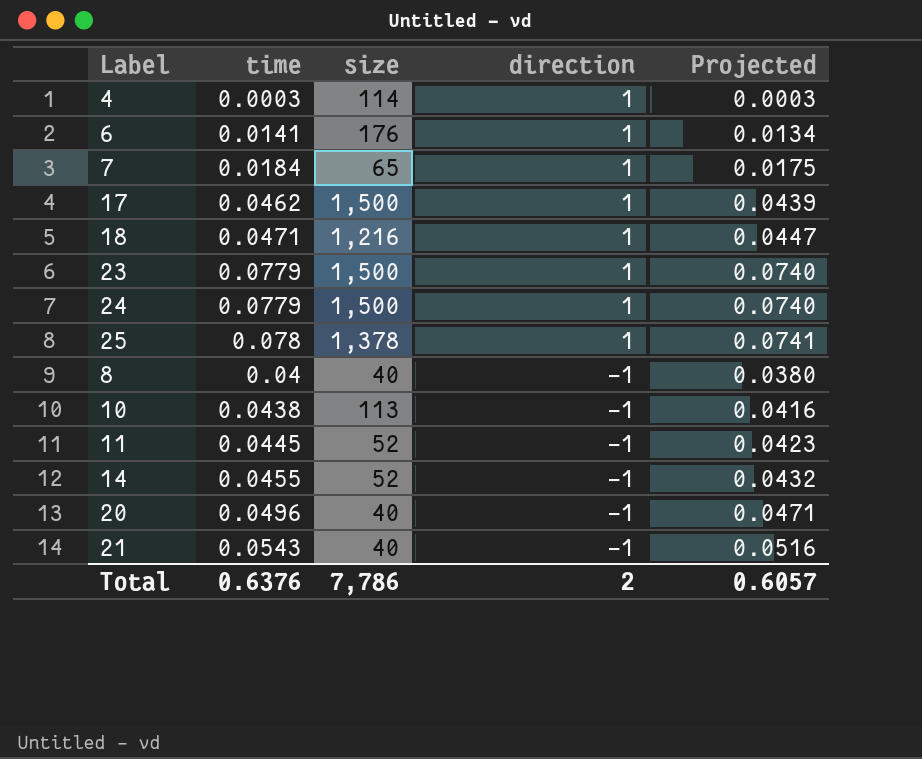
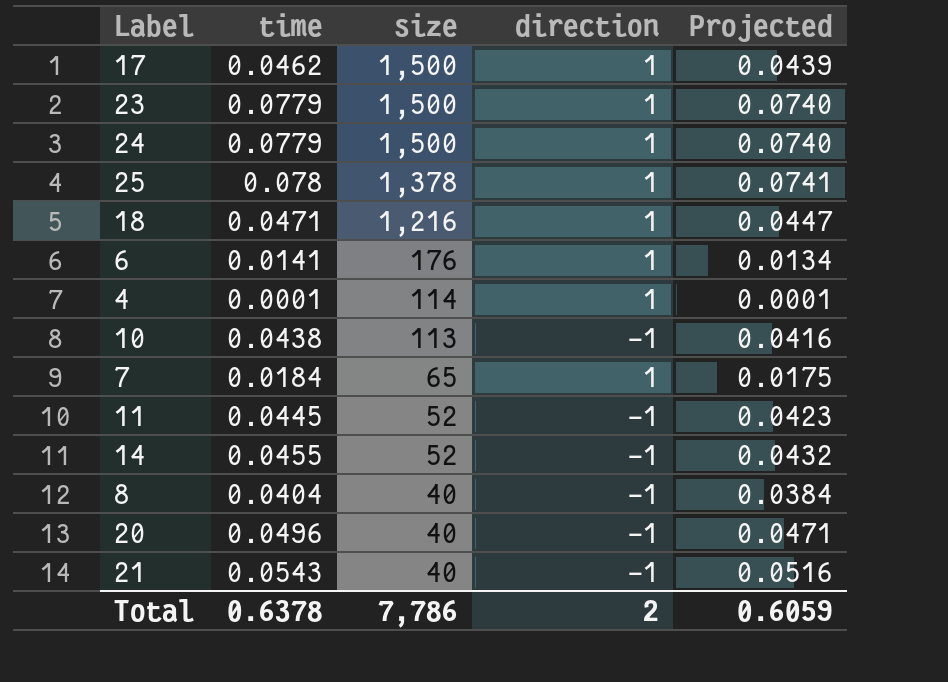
row order: direction descending -> size descending
4 | time: 0.0003 -> 0.0001
4 | Projected: 0.0003 -> 0.0001
8 | time: 0.04 -> 0.0404
8 | Projected: 0.0380 -> 0.0384
Total | time: 0.6376 -> 0.6378
Total | Projected: 0.6057 -> 0.6059

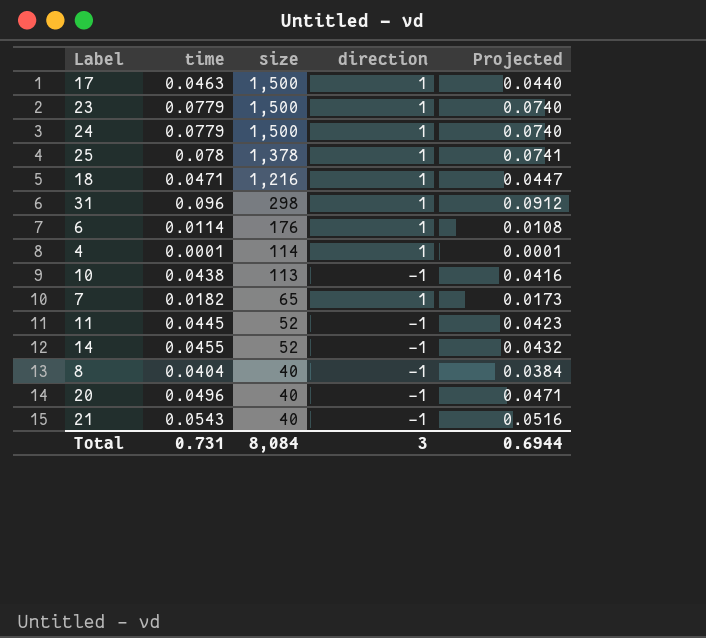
17 | time: 0.0462 -> 0.0463
17 | Projected: 0.0439 -> 0.0440
row 31: none -> 0.096 | 298 | 1 | 0.0912
6 | time: 0.0141 -> 0.0114
6 | Projected: 0.0134 -> 0.0108
7 | time: 0.0184 -> 0.0182
7 | Projected: 0.0175 -> 0.0173
Total | time: 0.6378 -> 0.731
Total | size: 7,786 -> 8,084
Total | direction: 2 -> 3
Total | Projected: 0.6059 -> 0.6944

